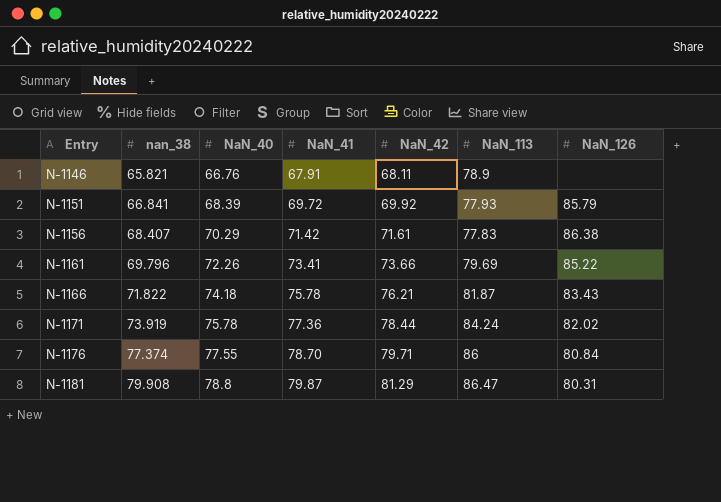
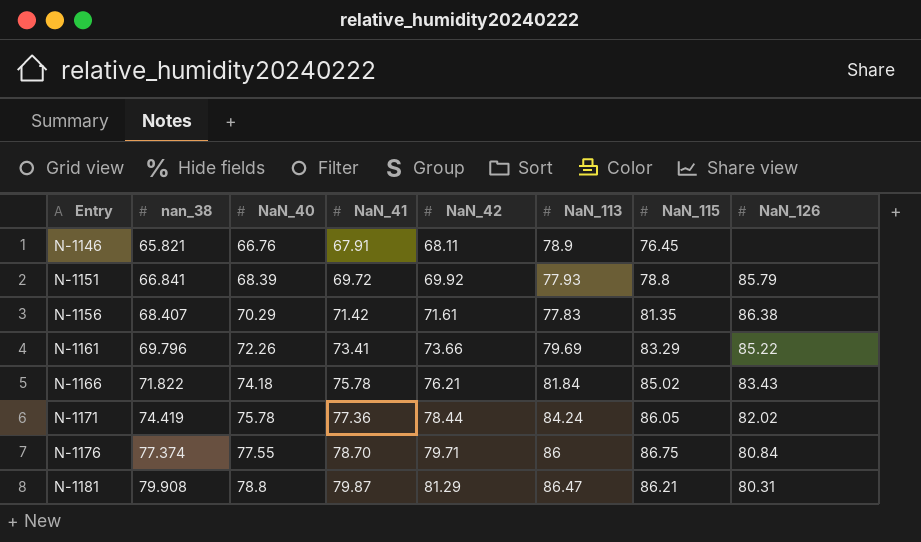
column NaN_115 | position: none -> 7
N-1166 | NaN_113: 81.87 -> 81.84
N-1171 | nan_38: 73.919 -> 74.419

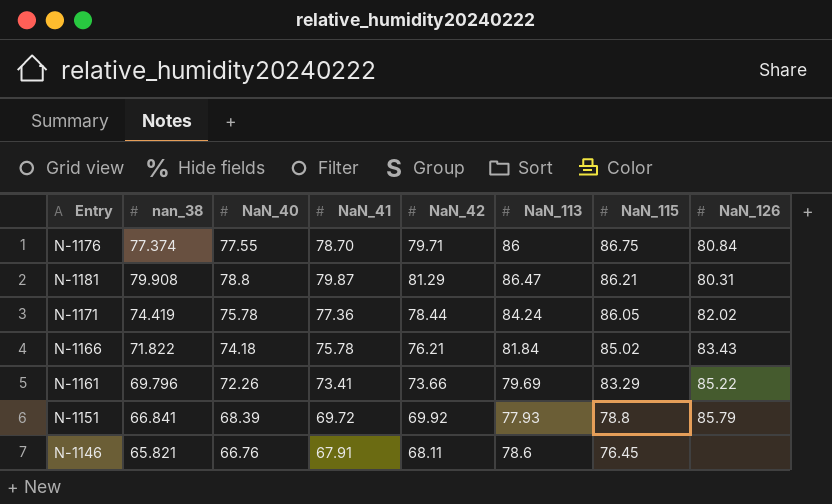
row order: Entry ascending -> NaN_115 descending
row N-1156: 68.407 | 70.29 | 71.42 | 71.61 | 77.83 | 81.35 | 86.38 -> none
N-1146 | NaN_113: 78.9 -> 78.6

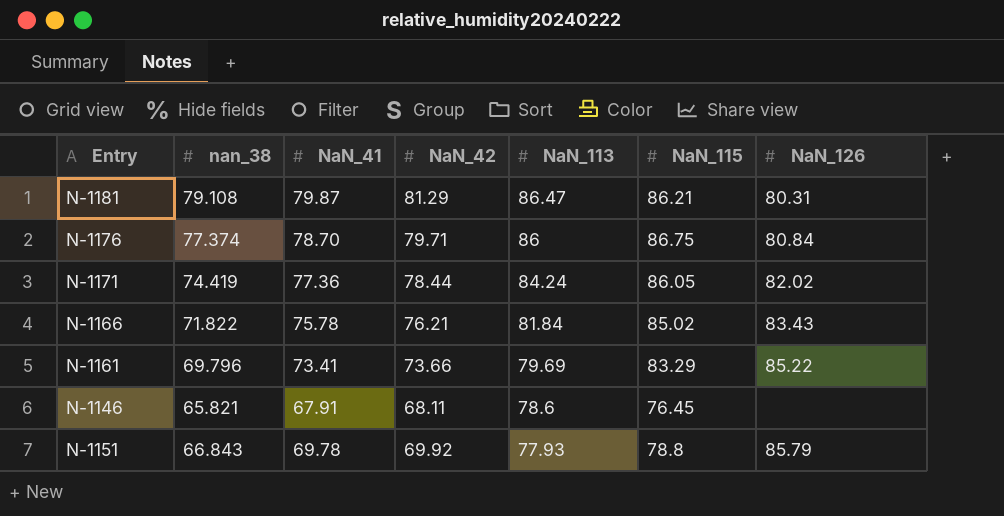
row order: NaN_115 descending -> NaN_113 descending
column NaN_40 | position: 3 -> none
N-1181 | nan_38: 79.908 -> 79.108
N-1151 | nan_38: 66.841 -> 66.843
N-1151 | NaN_41: 69.72 -> 69.78

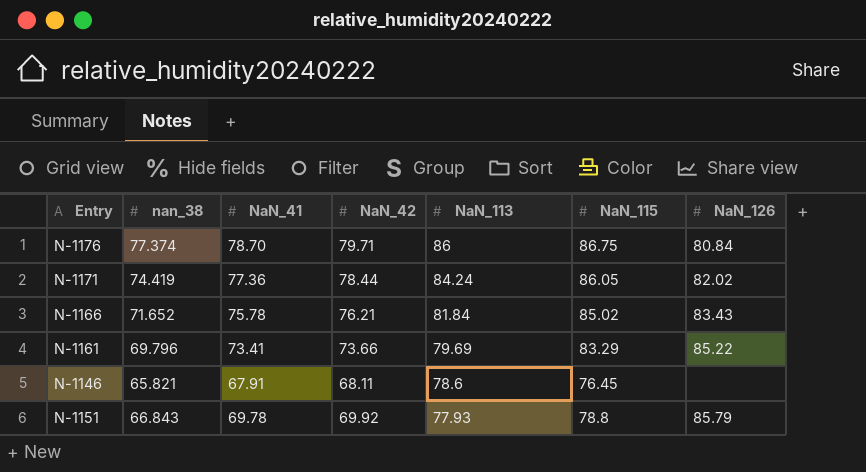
row N-1181: 79.108 | 79.87 | 81.29 | 86.47 | 86.21 | 80.31 -> none
N-1166 | nan_38: 71.822 -> 71.652

